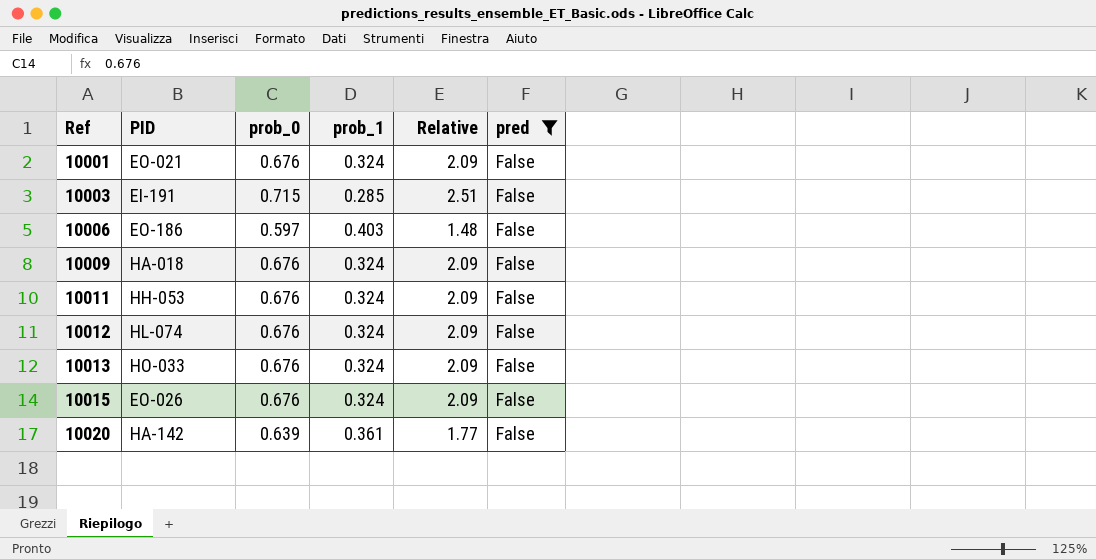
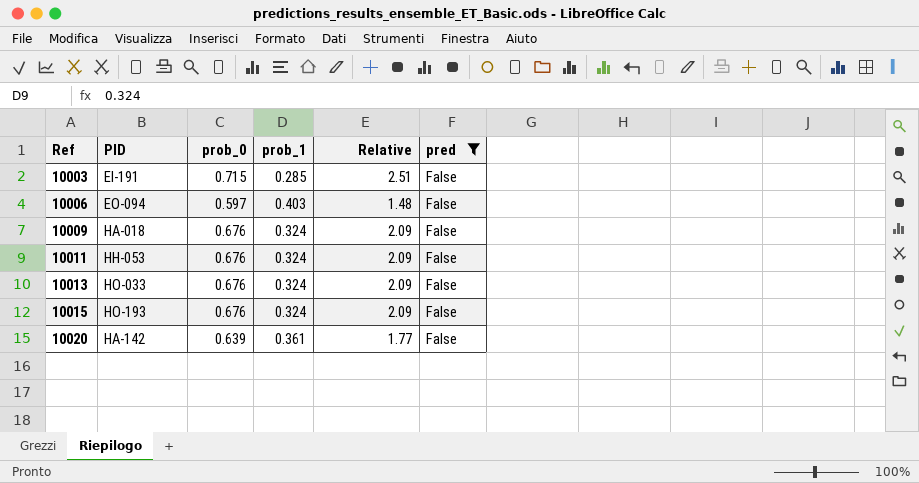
row 10001: EO-021 | 0.676 | 0.324 | 2.09 | False -> none
row 10012: HL-074 | 0.676 | 0.324 | 2.09 | False -> none
10006 | PID: EO-186 -> EO-094
10015 | PID: EO-026 -> HO-193

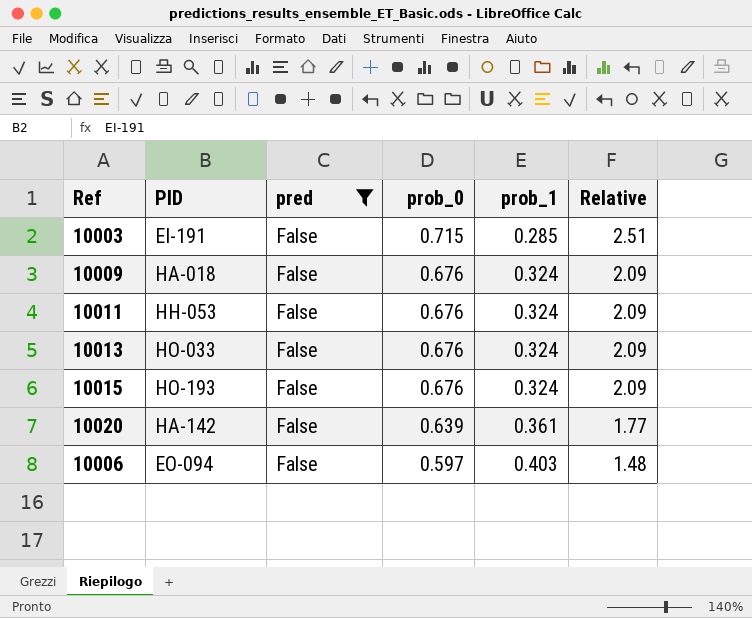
row order: Ref ascending -> prob_0 descending
column pred | position: 6 -> 3

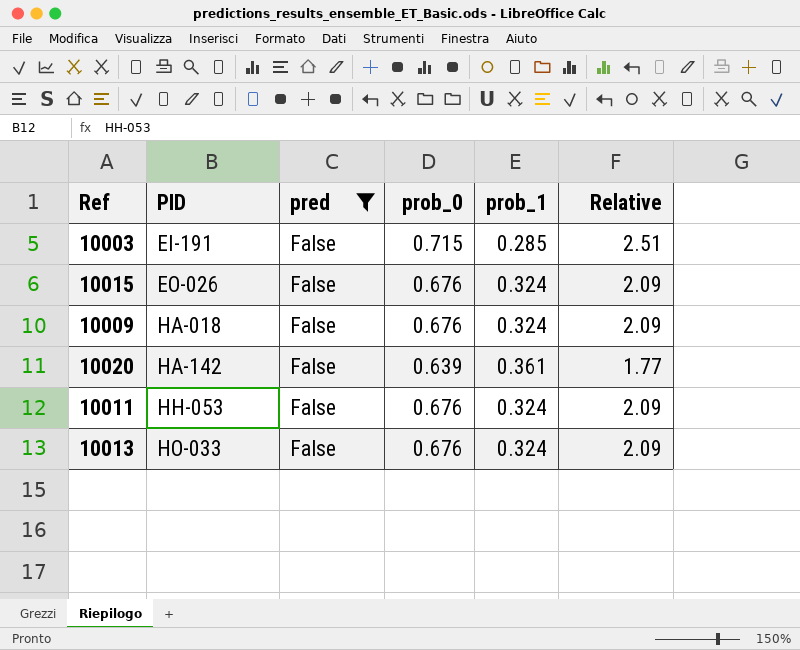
row order: prob_0 descending -> PID ascending
row 10006: EO-094 | False | 0.597 | 0.403 | 1.48 -> none
10015 | PID: HO-193 -> EO-026

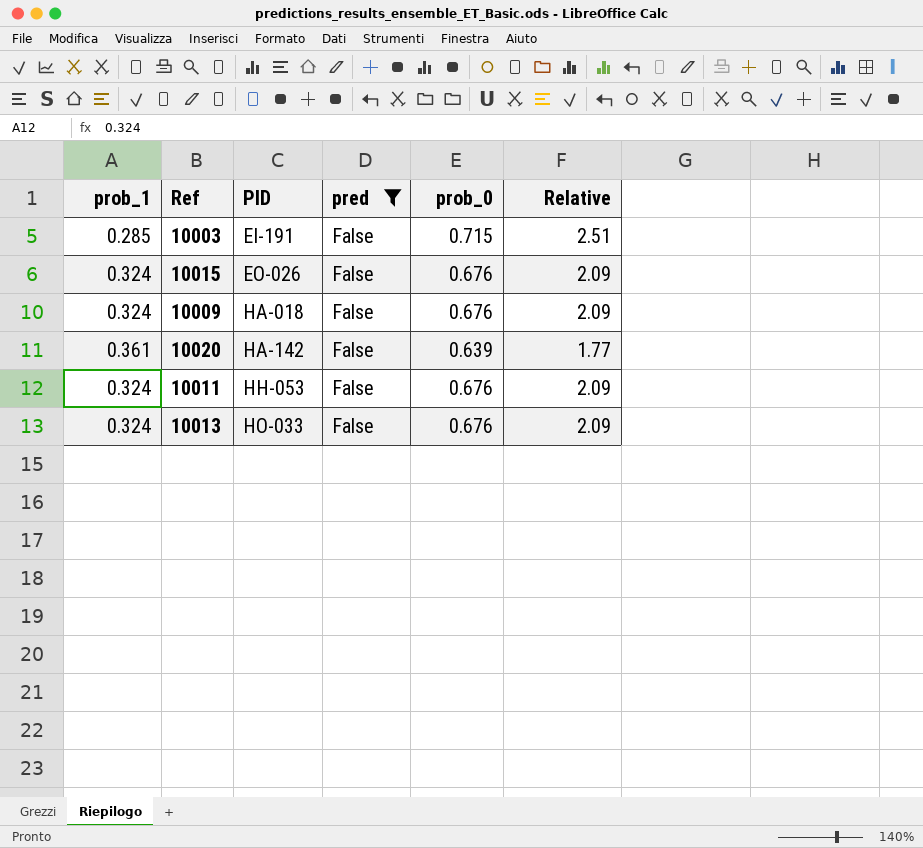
column prob_1 | position: 5 -> 1

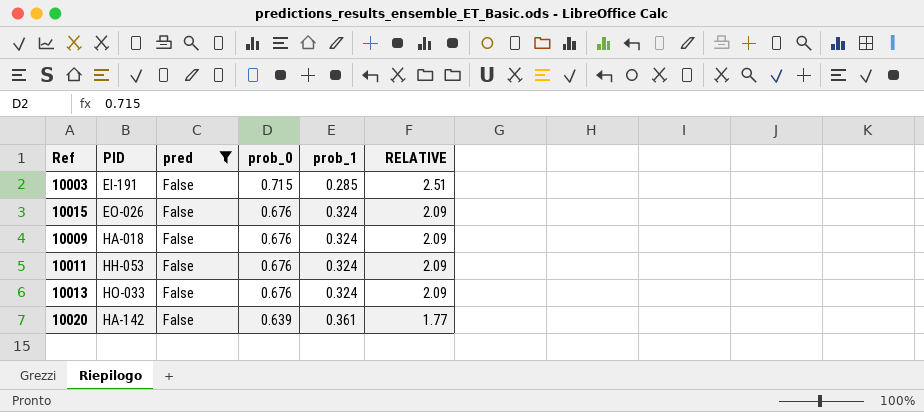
row order: PID ascending -> prob_0 descending
column prob_1 | position: 1 -> 5
column name: Relative -> RELATIVE

